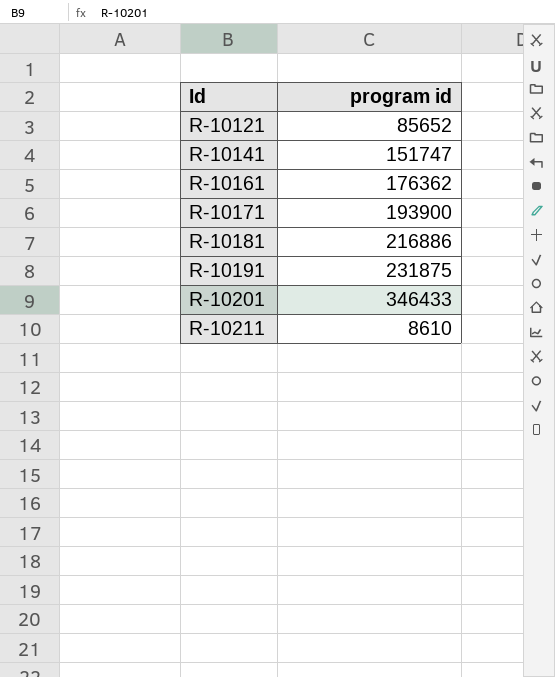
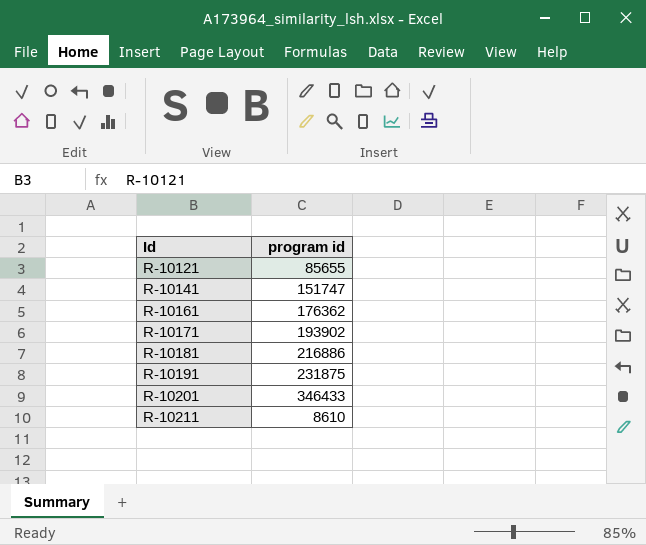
R-10121 | program id: 85652 -> 85655
R-10171 | program id: 193900 -> 193902

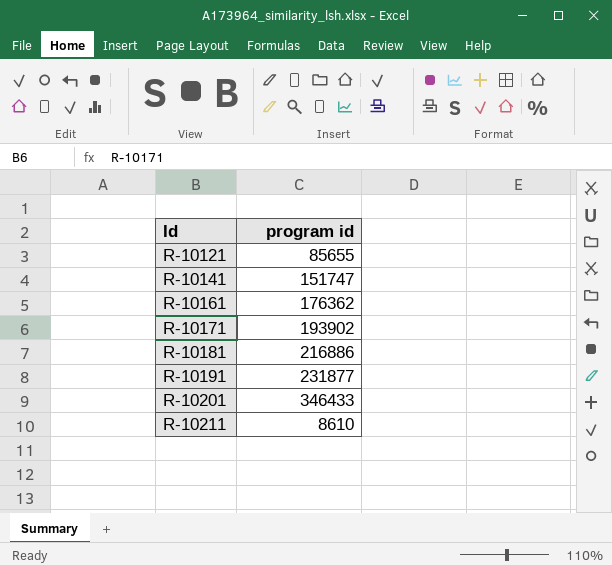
R-10191 | program id: 231875 -> 231877

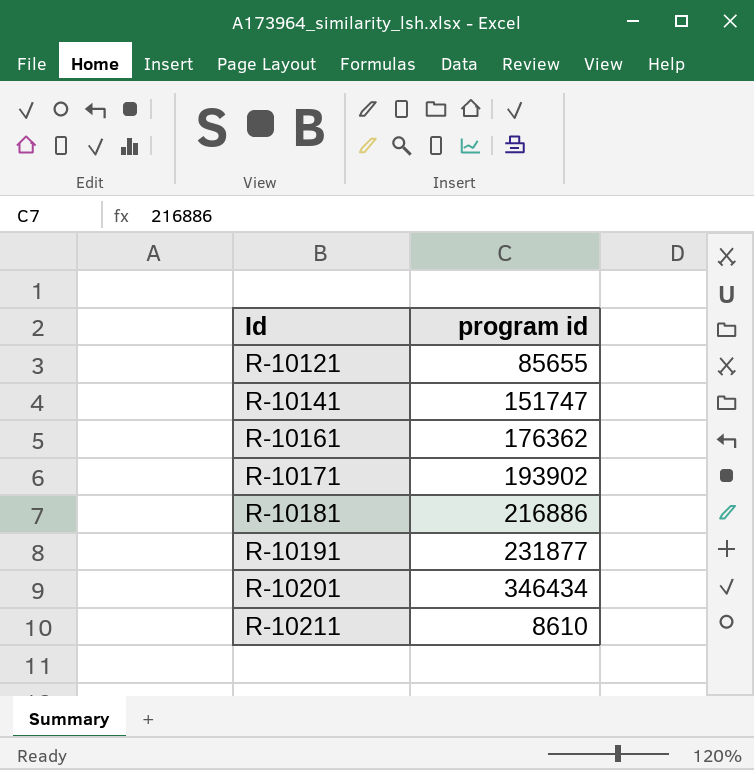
R-10201 | program id: 346433 -> 346434

